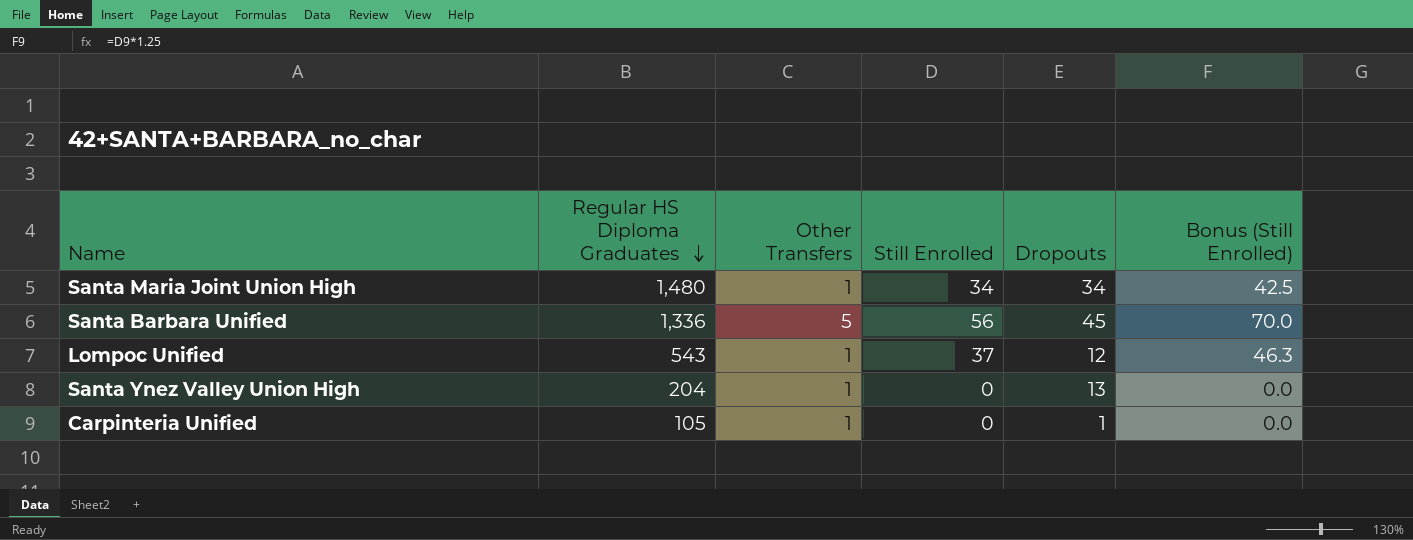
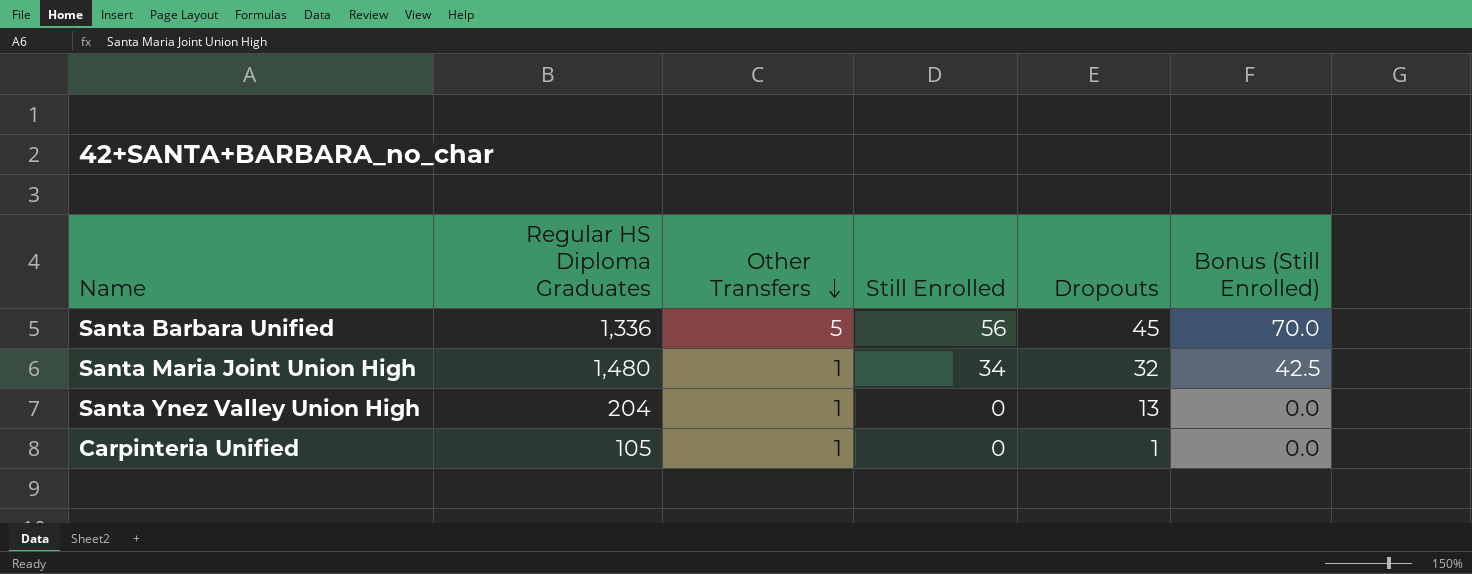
row order: Regular HS Diploma Graduates descending -> Other Transfers descending
row Lompoc Unified: 543 | 1 | 37 | 12 | 46.3 -> none
Santa Maria Joint Union High | Dropouts: 34 -> 32

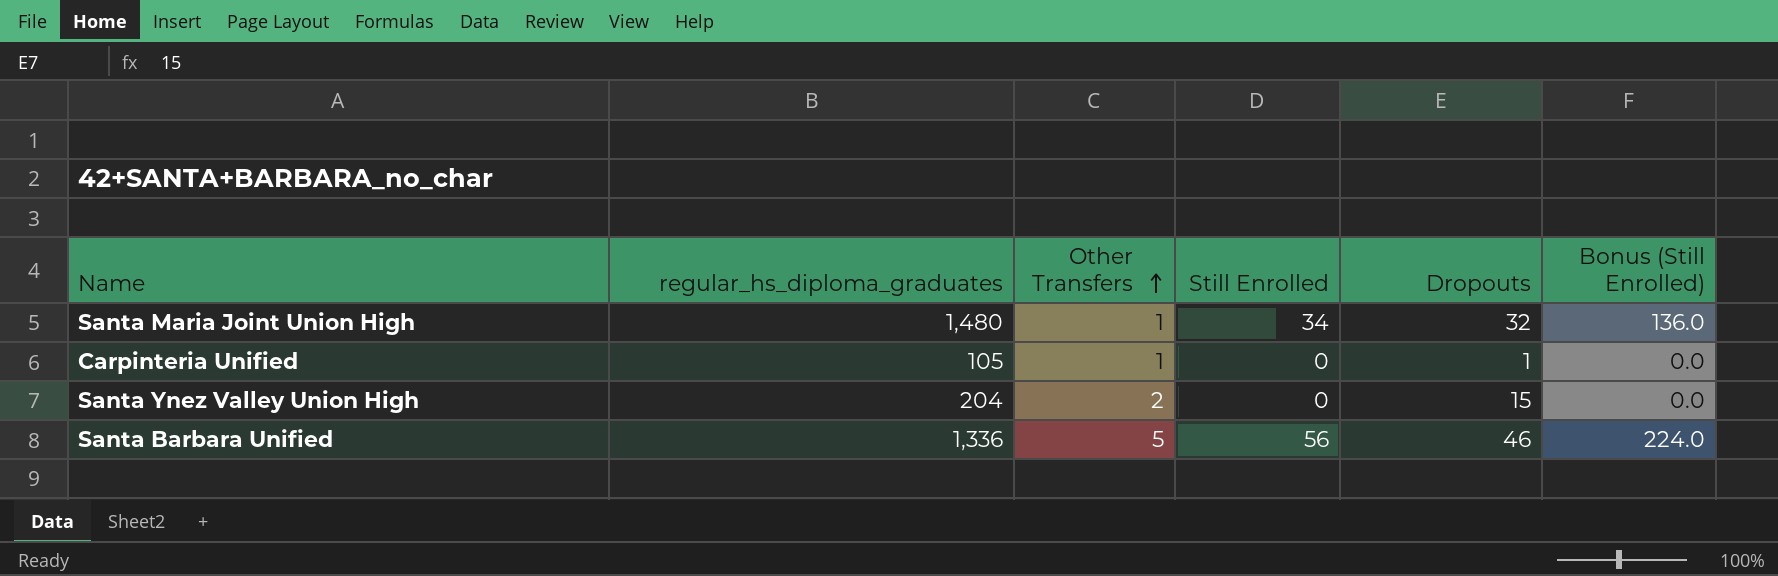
row order: Other Transfers descending -> Other Transfers ascending
column name: Regular HS Diploma Graduates -> regular_hs_diploma_graduates
column Bonus (Still Enrolled) | formula: [Still Enrolled] * 1.25 -> [Still Enrolled] * 4
Santa Ynez Valley Union High | Other Transfers: 1 -> 2
Santa Ynez Valley Union High | Dropouts: 13 -> 15
Santa Barbara Unified | Dropouts: 45 -> 46

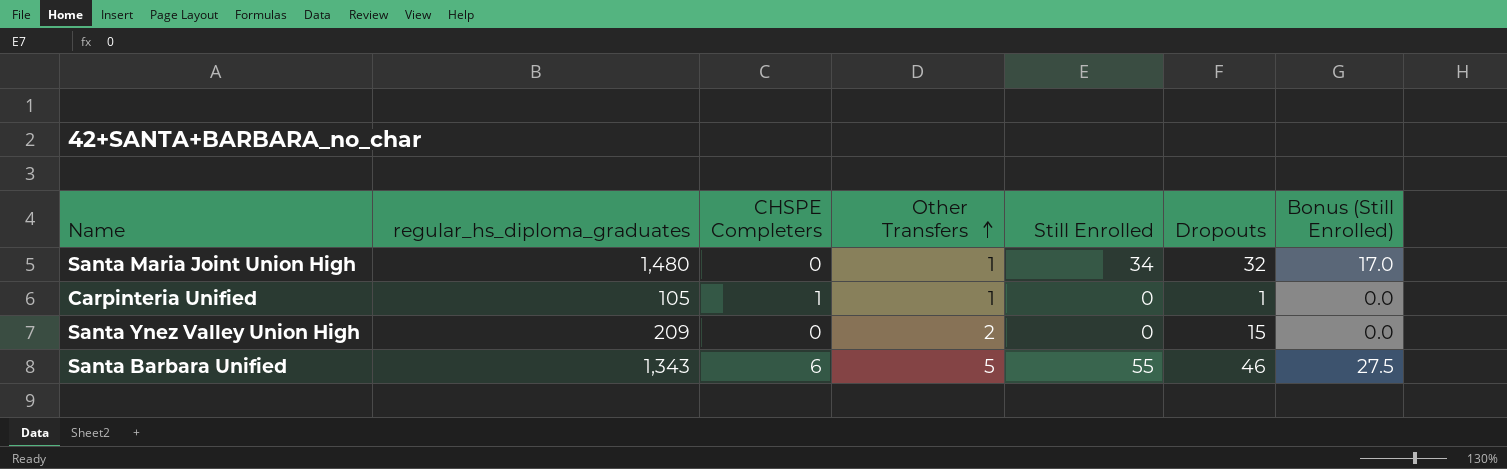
column CHSPE Completers | position: none -> 3
column Bonus (Still Enrolled) | formula: [Still Enrolled] * 4 -> [Still Enrolled] * 0.5
Santa Ynez Valley Union High | regular_hs_diploma_graduates: 204 -> 209
Santa Barbara Unified | regular_hs_diploma_graduates: 1,336 -> 1,343
Santa Barbara Unified | Still Enrolled: 56 -> 55

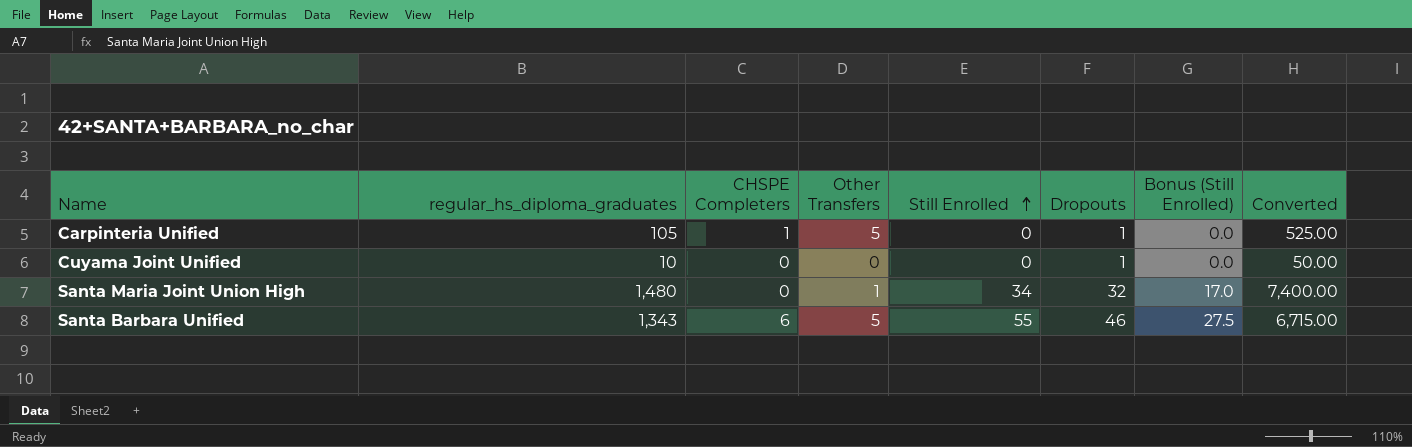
row order: Other Transfers ascending -> Still Enrolled ascending
column Converted | formula: none -> [regular_hs_diploma_graduates] * 5
row Santa Ynez Valley Union High: 209 | 0 | 2 | 0 | 15 | 0.0 -> none
Carpinteria Unified | Other Transfers: 1 -> 5
row Cuyama Joint Unified: none -> 10 | 0 | 0 | 0 | 1 | 0.0 | 50.00

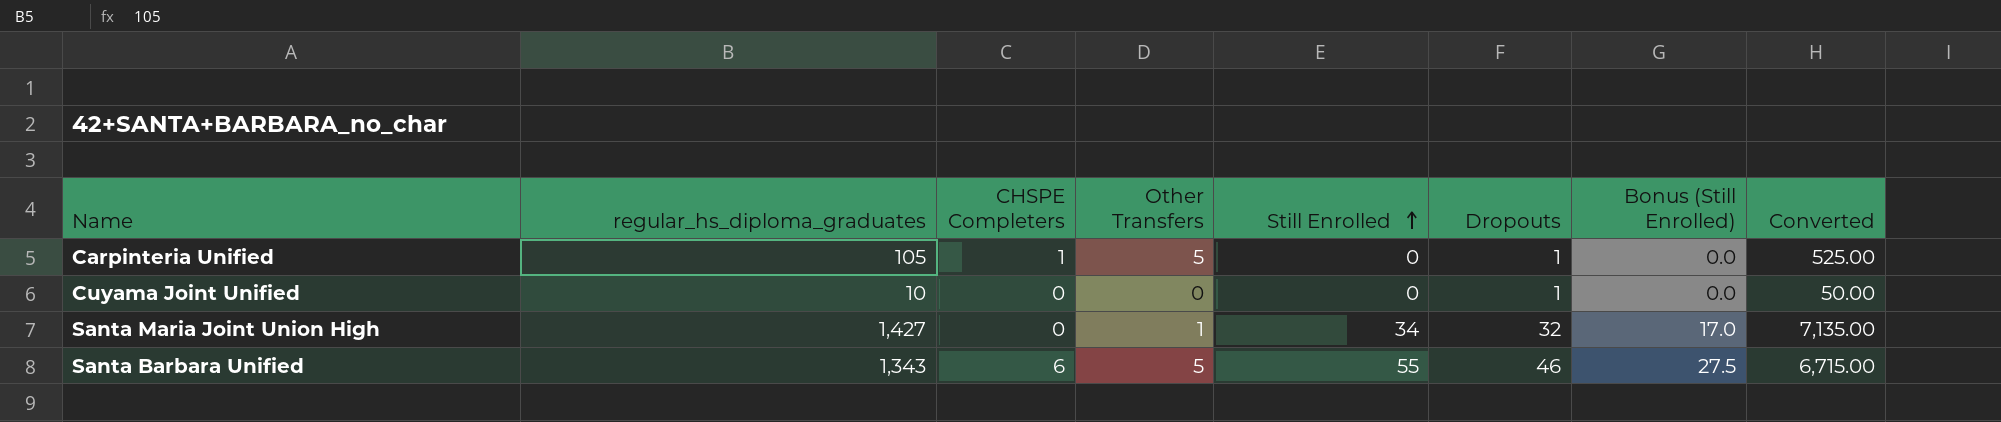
Santa Maria Joint Union High | regular_hs_diploma_graduates: 1,480 -> 1,427
Santa Maria Joint Union High | Converted: 7,400.00 -> 7,135.00

